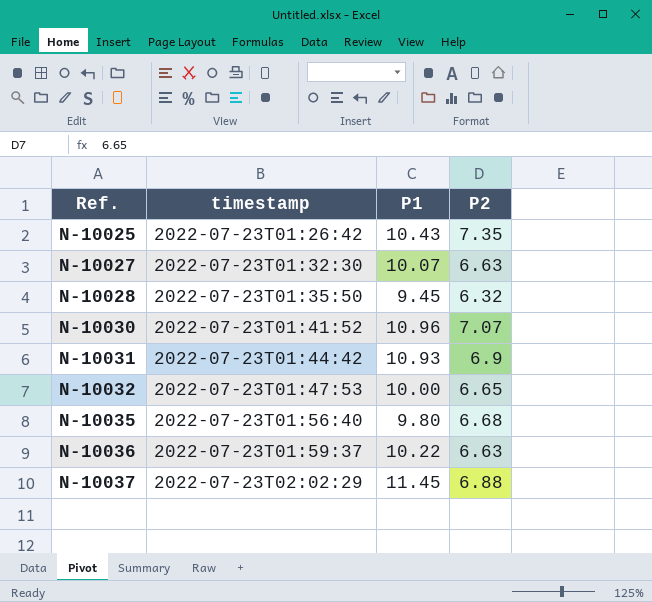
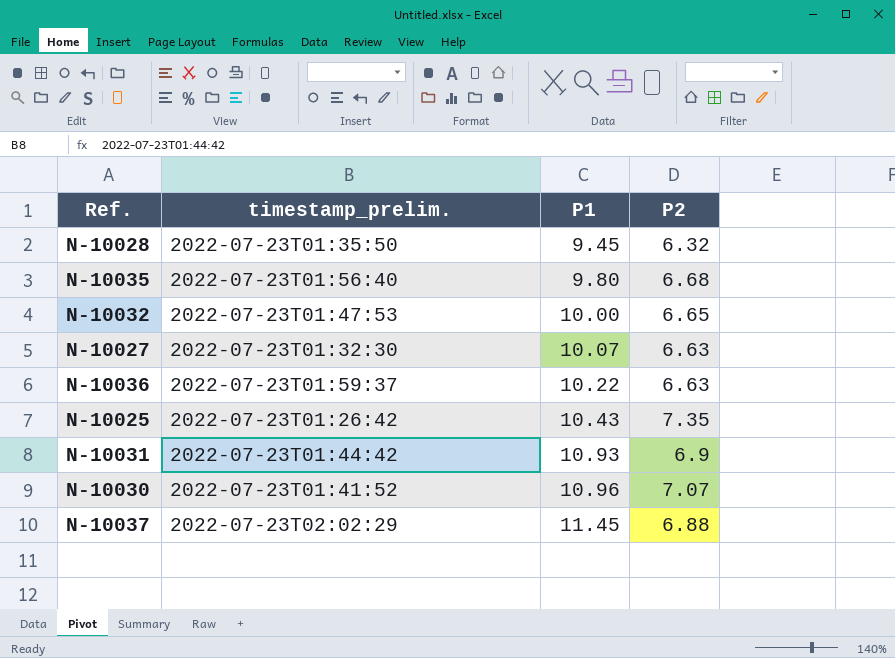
row order: Ref. ascending -> P1 ascending
column name: timestamp -> timestamp_prelim.

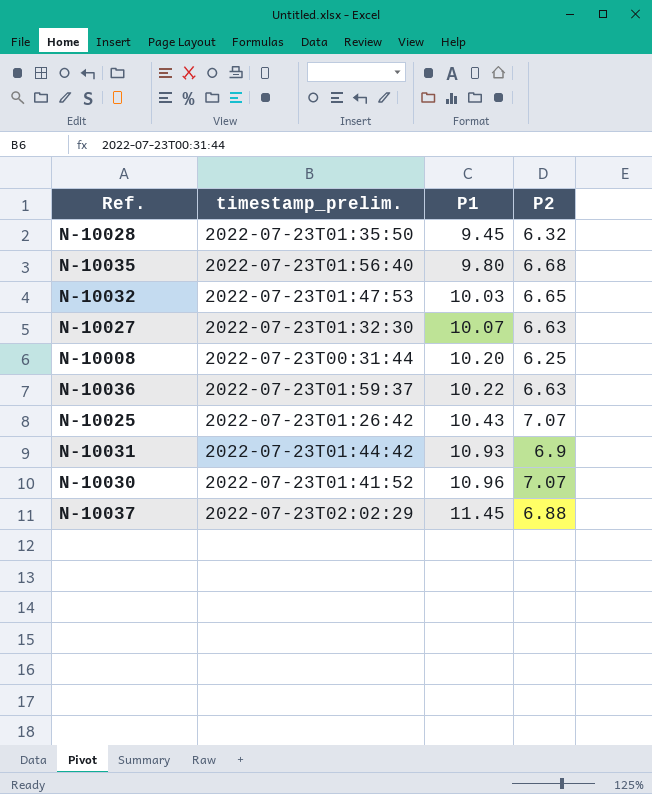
N-10032 | P1: 10.00 -> 10.03
row N-10008: none -> 2022-07-23T00:31:44 | 10.20 | 6.25
N-10025 | P2: 7.35 -> 7.07

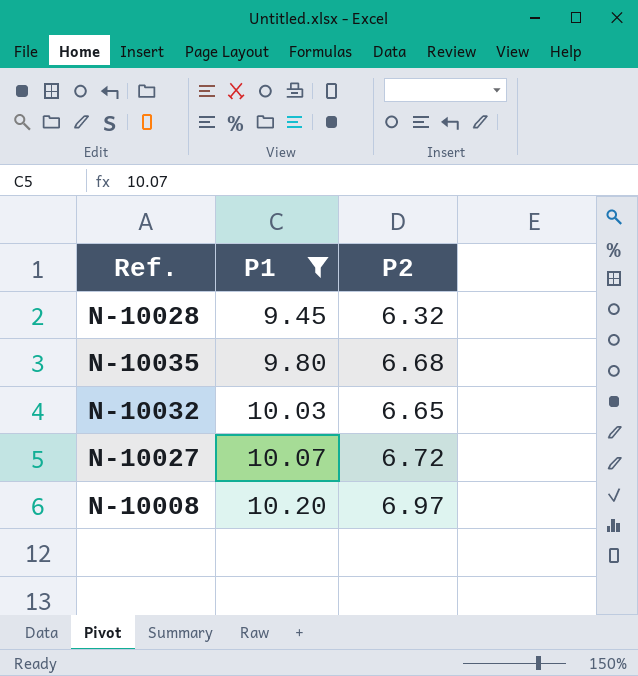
filter: none -> P1 <= 10.20
column timestamp_prelim. | position: 2 -> none
N-10027 | P2: 6.63 -> 6.72
N-10008 | P2: 6.25 -> 6.97

